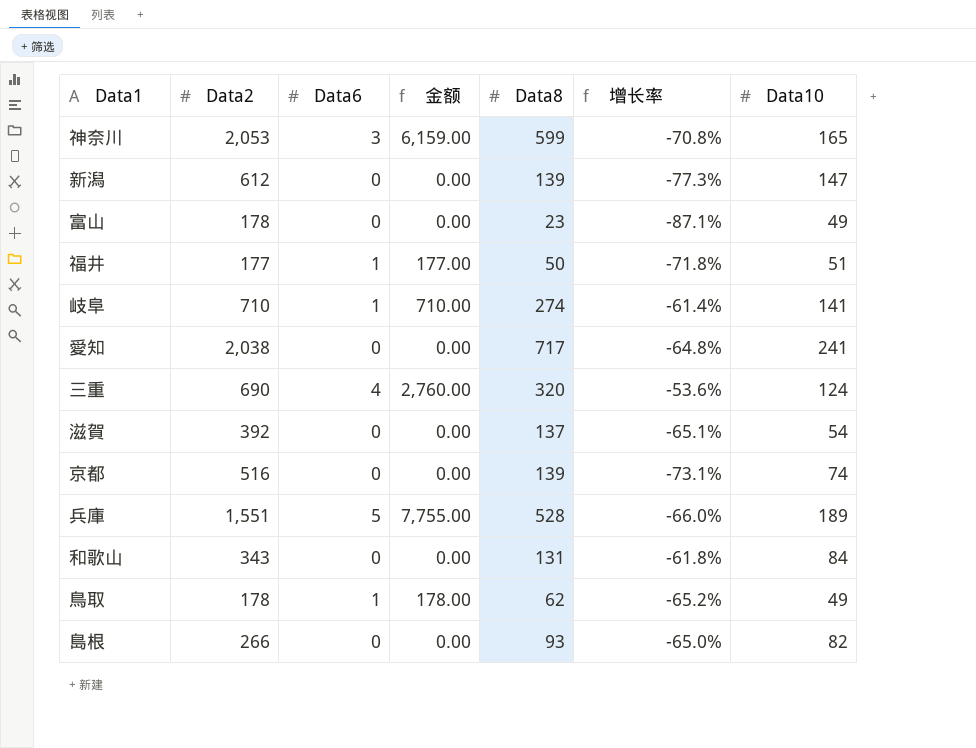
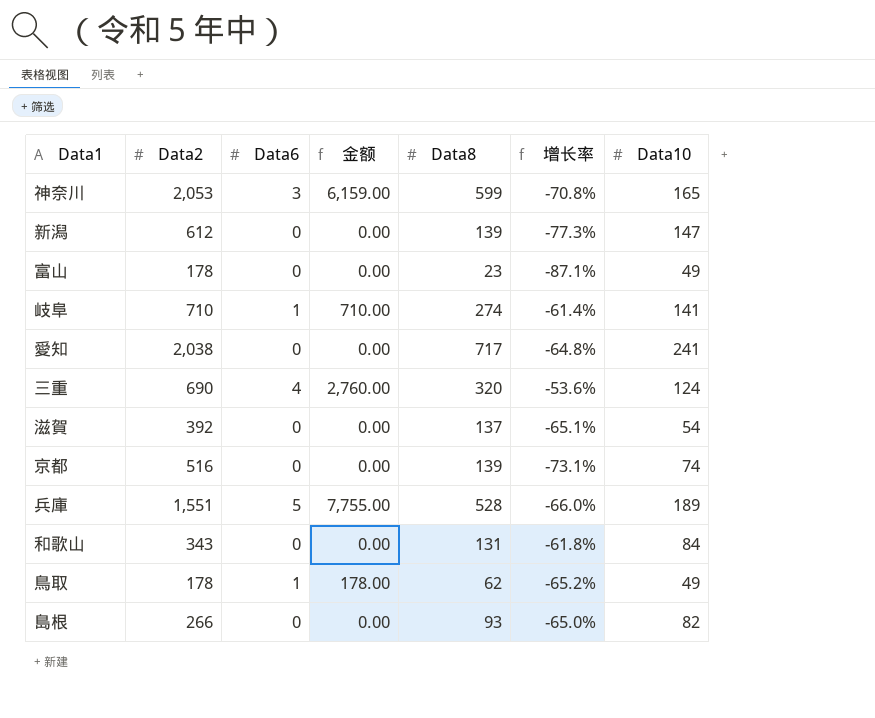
row 福井: 177 | 1 | 177.00 | 50 | -71.8% | 51 -> none

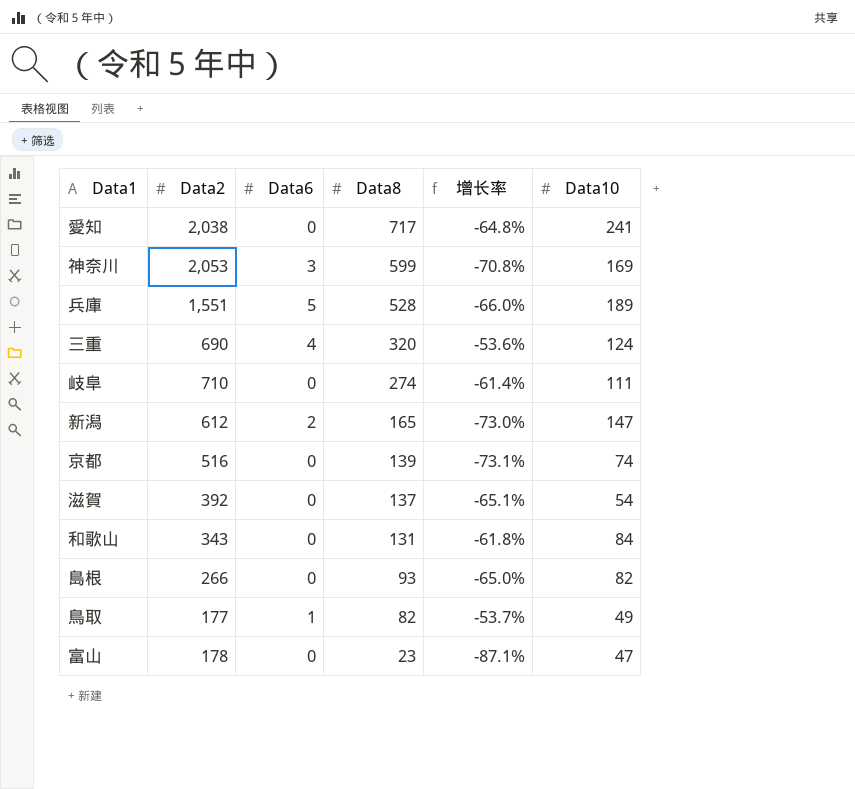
row order: none -> Data8 descending
column 金额 | formula: [Data2] * [Data6] -> none
神奈川 | Data10: 165 -> 169
岐阜 | Data6: 1 -> 0
岐阜 | Data10: 141 -> 111
新潟 | Data6: 0 -> 2
新潟 | Data8: 139 -> 165
新潟 | 增长率: -77.3% -> -73.0%
鳥取 | Data2: 178 -> 177
鳥取 | Data8: 62 -> 82
鳥取 | 增长率: -65.2% -> -53.7%
富山 | Data10: 49 -> 47

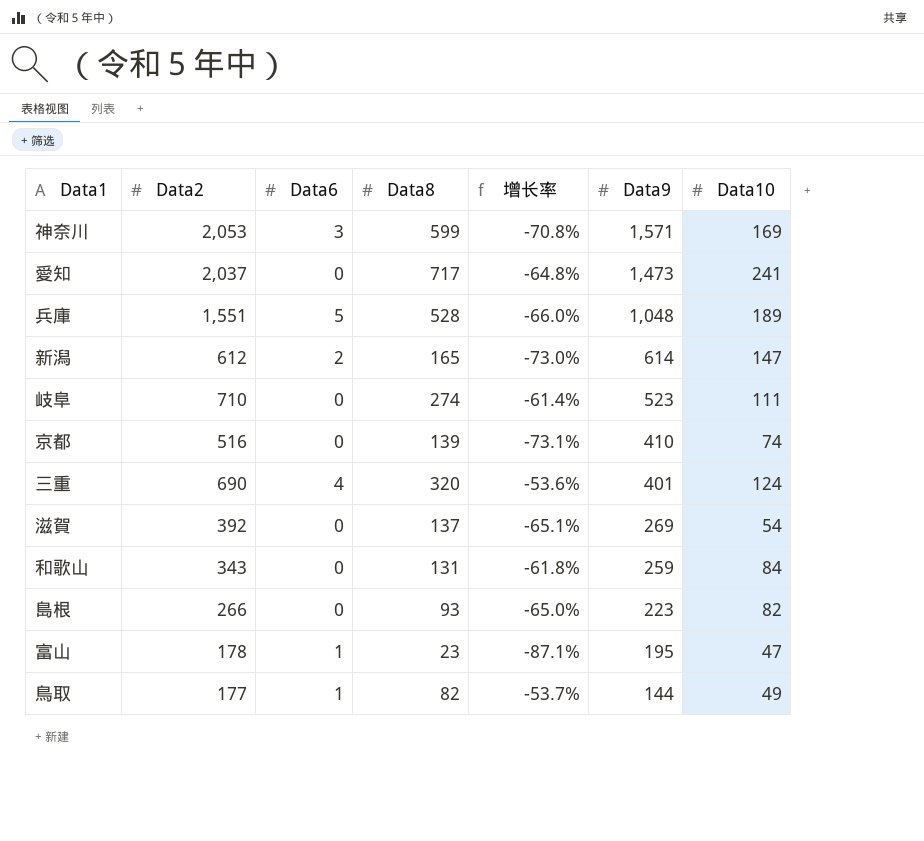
row order: Data8 descending -> Data9 descending
column Data9 | position: none -> 6
愛知 | Data2: 2,038 -> 2,037
富山 | Data6: 0 -> 1

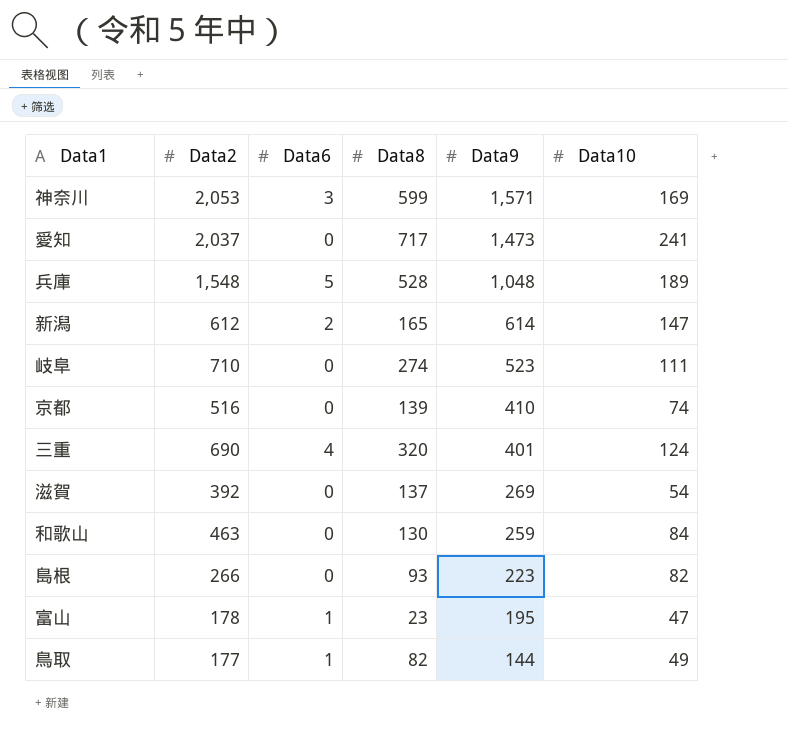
column 增长率 | formula: ([Data8] - [Data2]) / [Data2] -> none
兵庫 | Data2: 1,551 -> 1,548
和歌山 | Data2: 343 -> 463
和歌山 | Data8: 131 -> 130

